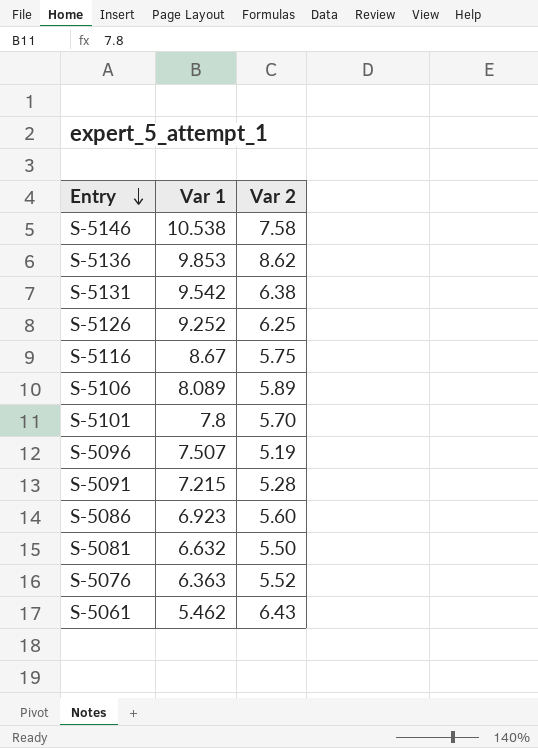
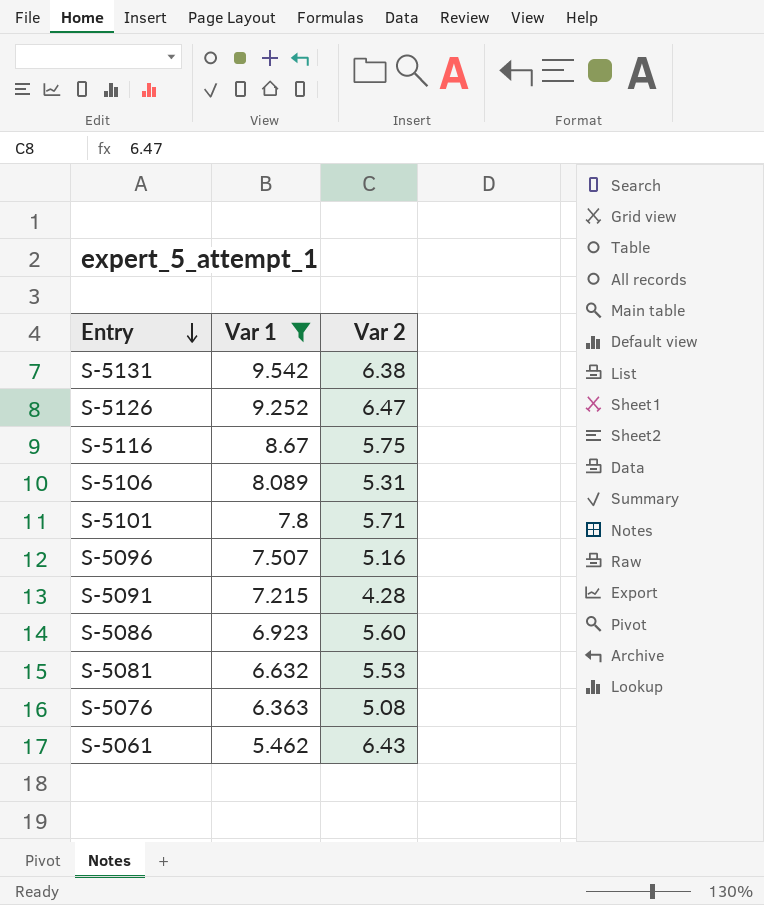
filter: none -> Var 1 <= 9.542
S-5126 | Var 2: 6.25 -> 6.47
S-5106 | Var 2: 5.89 -> 5.31
S-5101 | Var 2: 5.70 -> 5.71
S-5096 | Var 2: 5.19 -> 5.16
S-5091 | Var 2: 5.28 -> 4.28
S-5081 | Var 2: 5.50 -> 5.53
S-5076 | Var 2: 5.52 -> 5.08

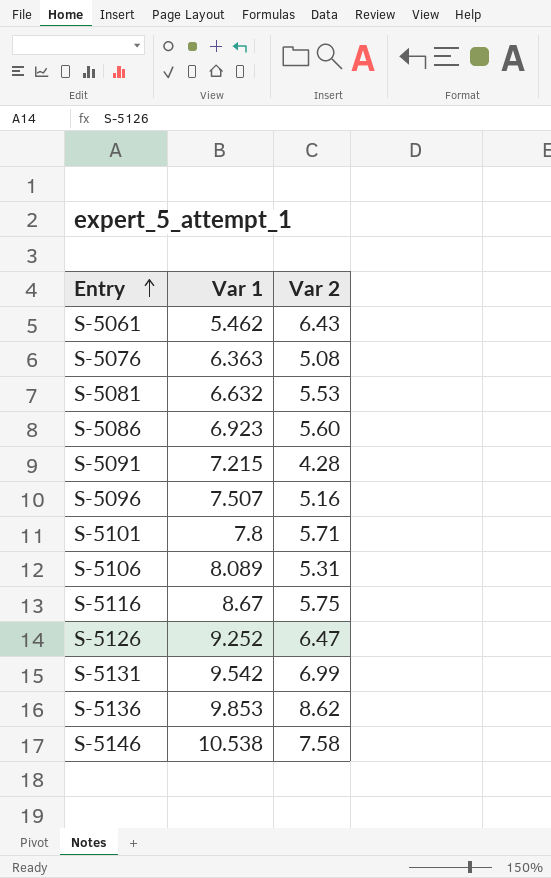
filter: Var 1 <= 9.542 -> none
row order: Entry descending -> Entry ascending
S-5131 | Var 2: 6.38 -> 6.99

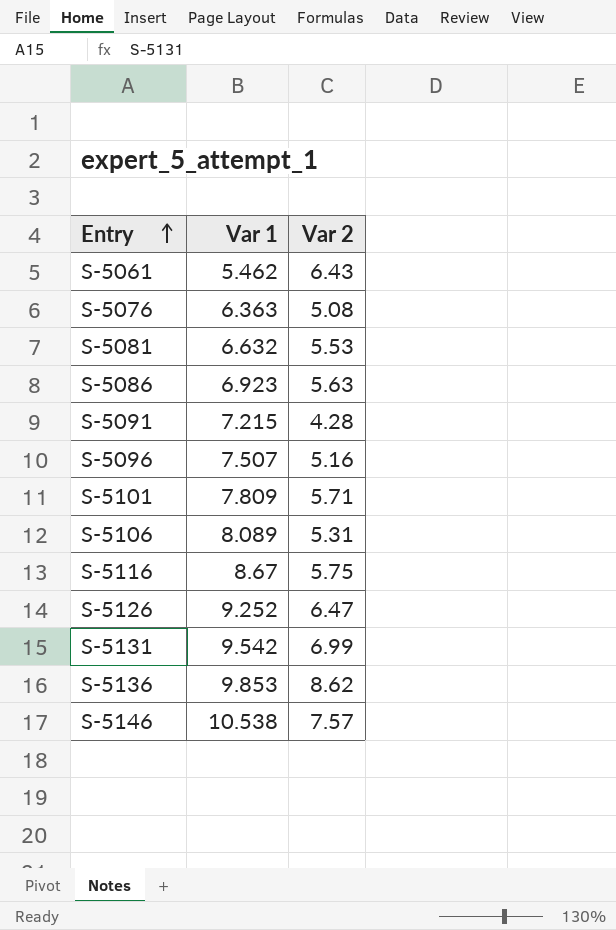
S-5086 | Var 2: 5.60 -> 5.63
S-5101 | Var 1: 7.8 -> 7.809
S-5146 | Var 2: 7.58 -> 7.57

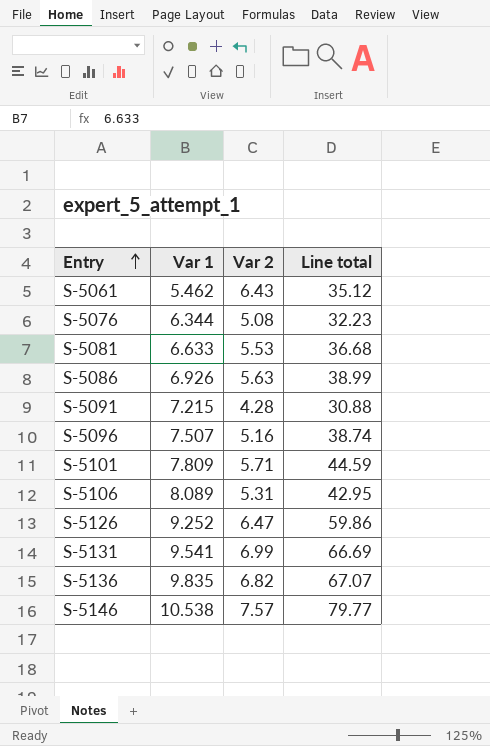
column Line total | formula: none -> [Var 1] * [Var 2]
row S-5116: 8.67 | 5.75 -> none
S-5076 | Var 1: 6.363 -> 6.344
S-5081 | Var 1: 6.632 -> 6.633
S-5086 | Var 1: 6.923 -> 6.926
S-5131 | Var 1: 9.542 -> 9.541
S-5136 | Var 1: 9.853 -> 9.835
S-5136 | Var 2: 8.62 -> 6.82

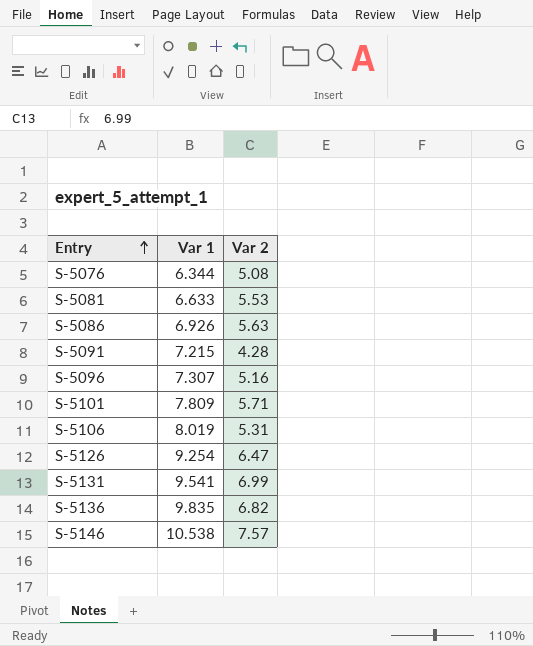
column Line total | formula: [Var 1] * [Var 2] -> none
row S-5061: 5.462 | 6.43 | 35.12 -> none
S-5096 | Var 1: 7.507 -> 7.307
S-5106 | Var 1: 8.089 -> 8.019
S-5126 | Var 1: 9.252 -> 9.254

